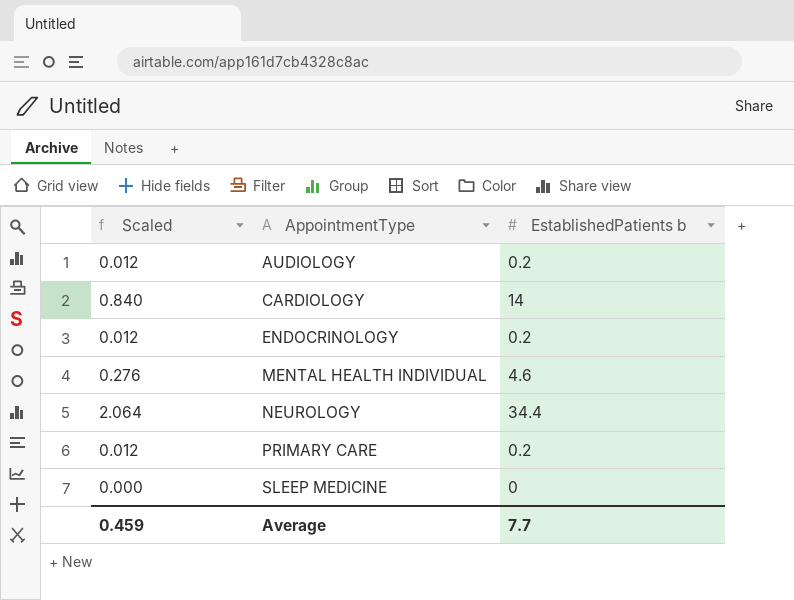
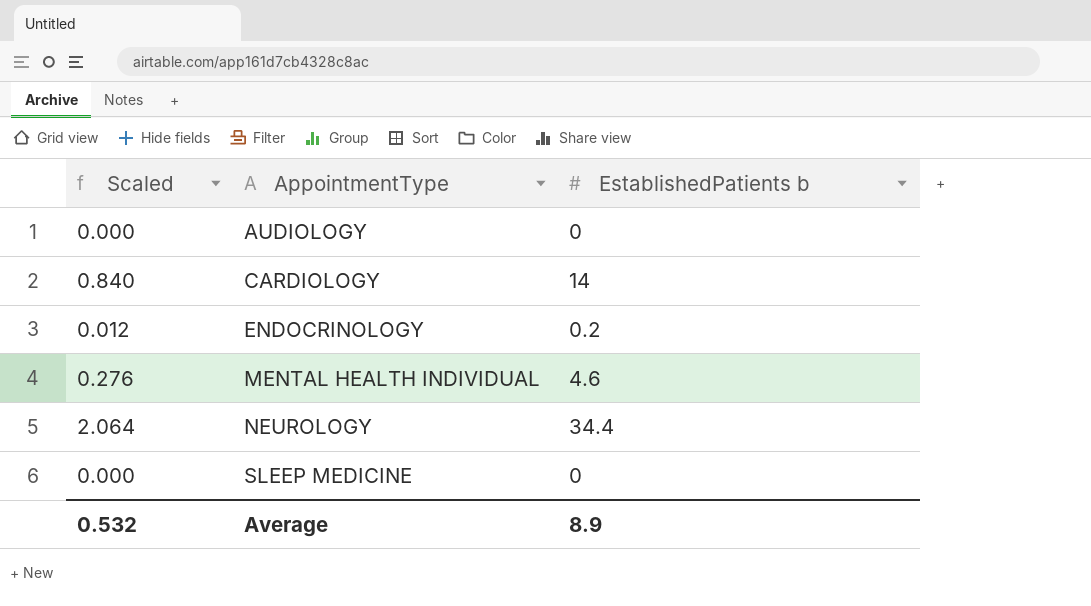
row PRIMARY CARE: 0.012 | 0.2 -> none
AUDIOLOGY | Scaled: 0.012 -> 0.000
AUDIOLOGY | EstablishedPatients b: 0.2 -> 0
Average | Scaled: 0.459 -> 0.532
Average | EstablishedPatients b: 7.7 -> 8.9

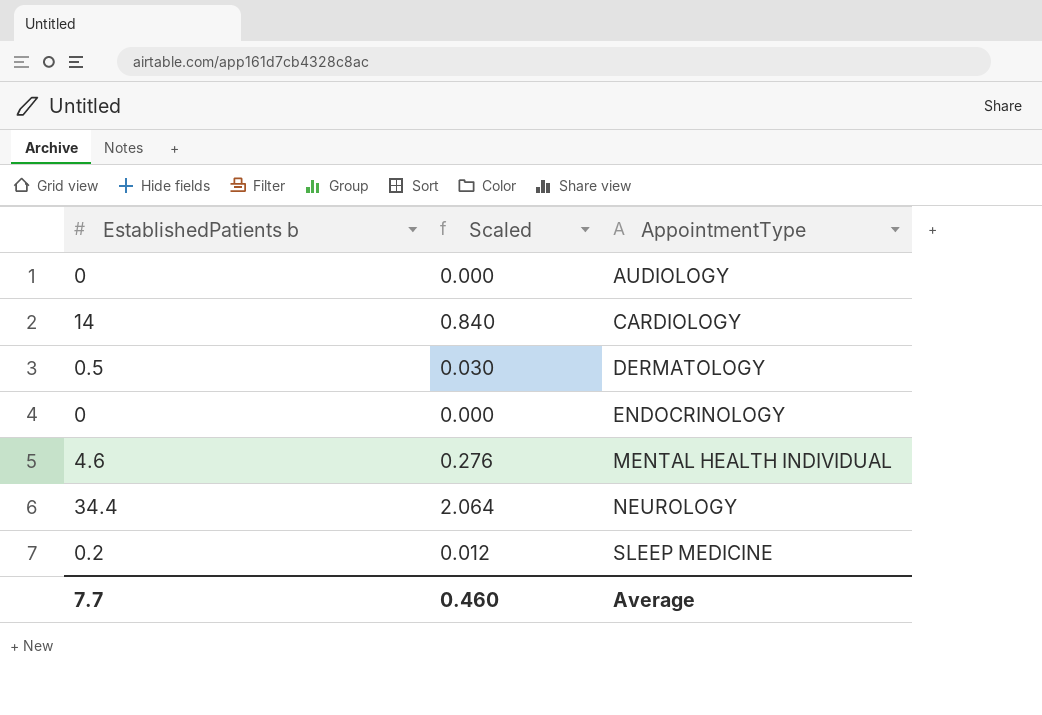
column EstablishedPatients b | position: 3 -> 1
row DERMATOLOGY: none -> 0.5 | 0.030
ENDOCRINOLOGY | EstablishedPatients b: 0.2 -> 0
ENDOCRINOLOGY | Scaled: 0.012 -> 0.000
SLEEP MEDICINE | EstablishedPatients b: 0 -> 0.2
SLEEP MEDICINE | Scaled: 0.000 -> 0.012
Average | EstablishedPatients b: 8.9 -> 7.7
Average | Scaled: 0.532 -> 0.460

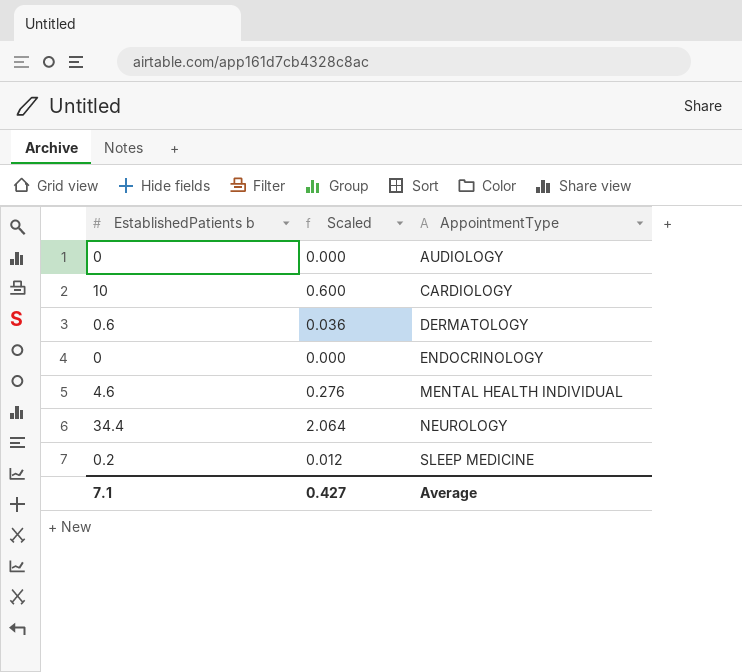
CARDIOLOGY | EstablishedPatients b: 14 -> 10
CARDIOLOGY | Scaled: 0.840 -> 0.600
DERMATOLOGY | EstablishedPatients b: 0.5 -> 0.6
DERMATOLOGY | Scaled: 0.030 -> 0.036
Average | EstablishedPatients b: 7.7 -> 7.1
Average | Scaled: 0.460 -> 0.427

